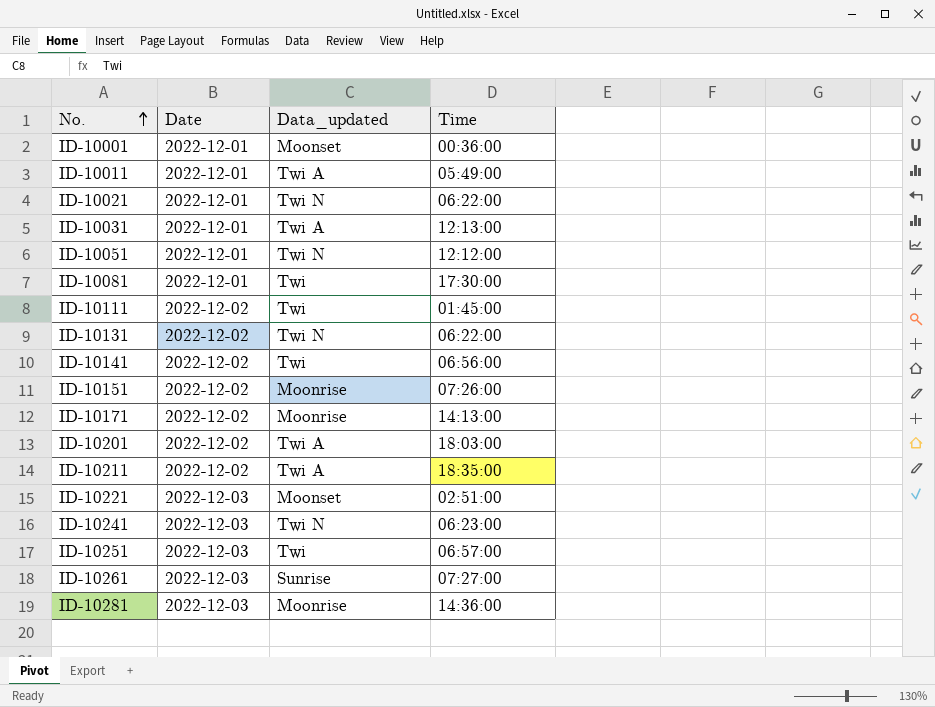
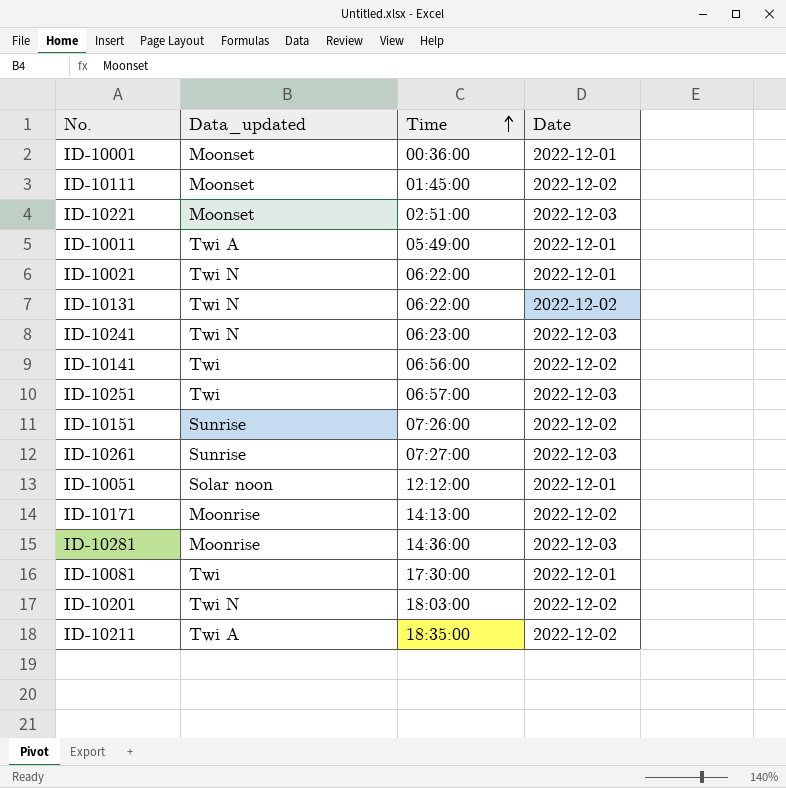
row order: No. ascending -> Time ascending
column Date | position: 2 -> 4
row ID-10031: 2022-12-01 | Twi A | 12:13:00 -> none
ID-10111 | Data_updated: Twi -> Moonset
ID-10151 | Data_updated: Moonrise -> Sunrise
ID-10051 | Data_updated: Twi N -> Solar noon
ID-10201 | Data_updated: Twi A -> Twi N

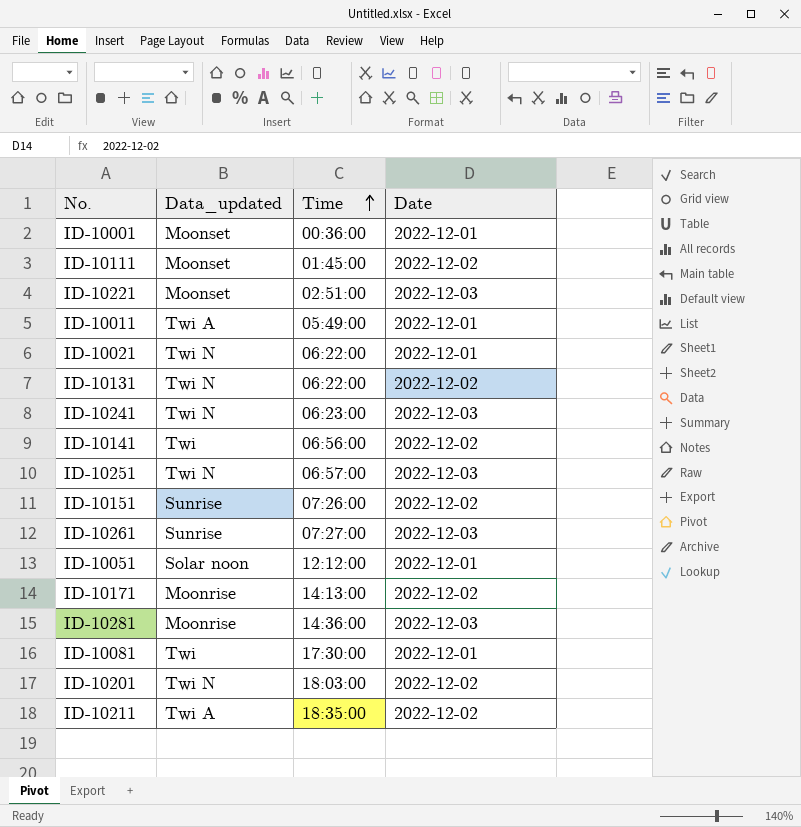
ID-10251 | Data_updated: Twi -> Twi N

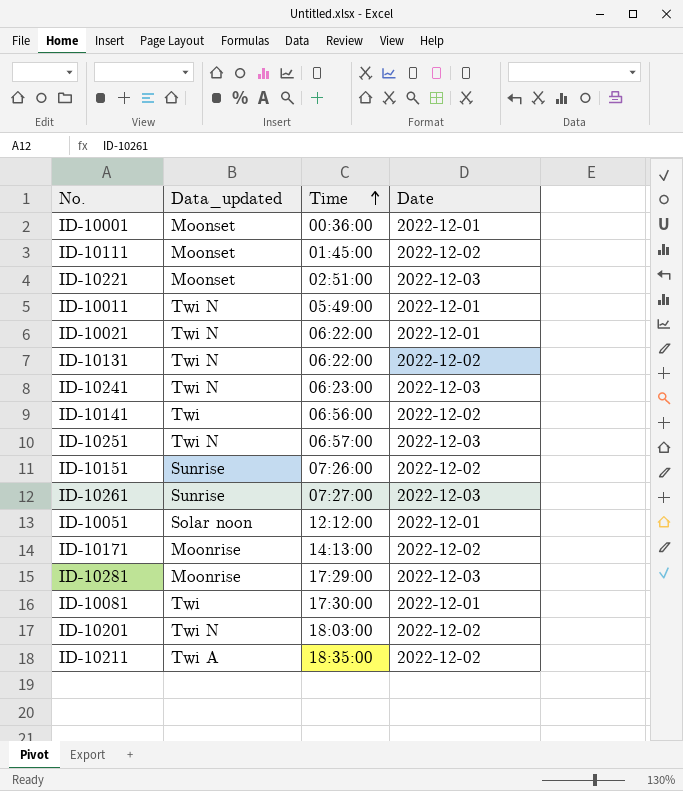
ID-10011 | Data_updated: Twi A -> Twi N
ID-10281 | Time: 14:36:00 -> 17:29:00

